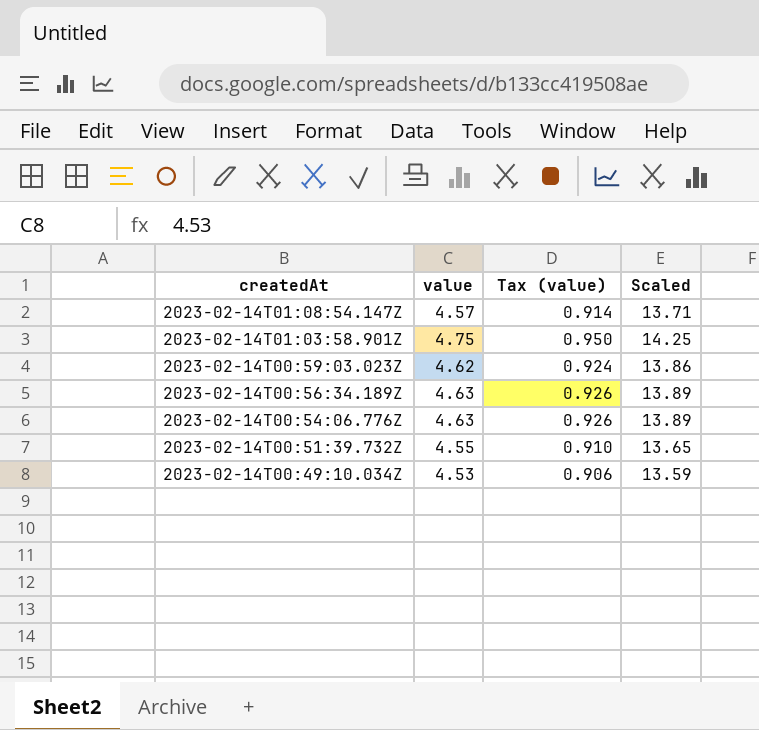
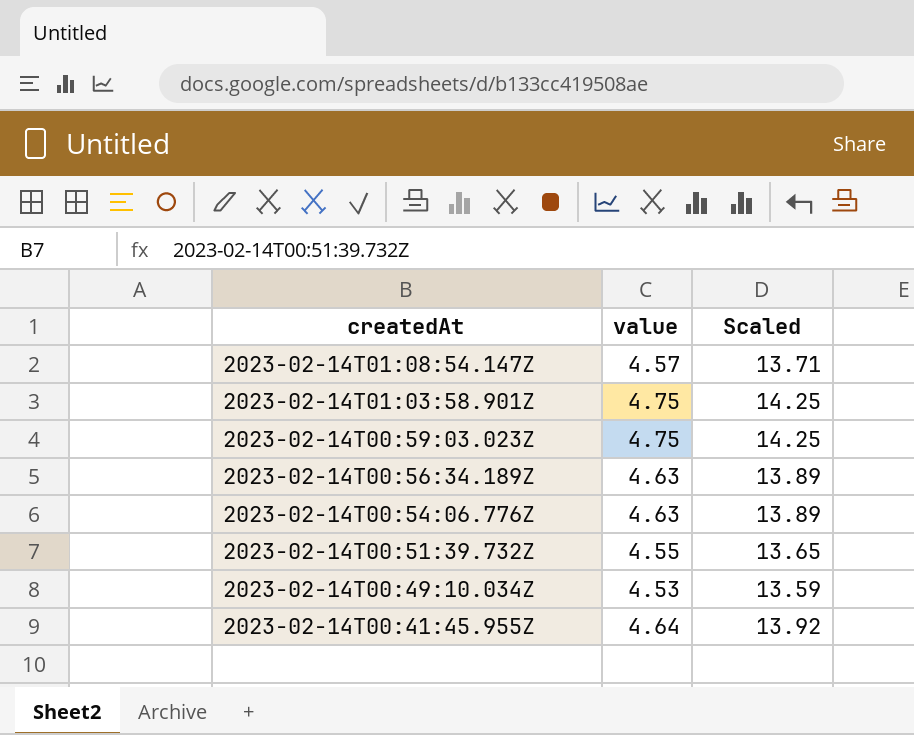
column Tax (value) | formula: [value] * 0.2 -> none
2023-02-14T00:59:03.023Z | value: 4.62 -> 4.75
2023-02-14T00:59:03.023Z | Scaled: 13.86 -> 14.25
row 2023-02-14T00:41:45.955Z: none -> 4.64 | 13.92

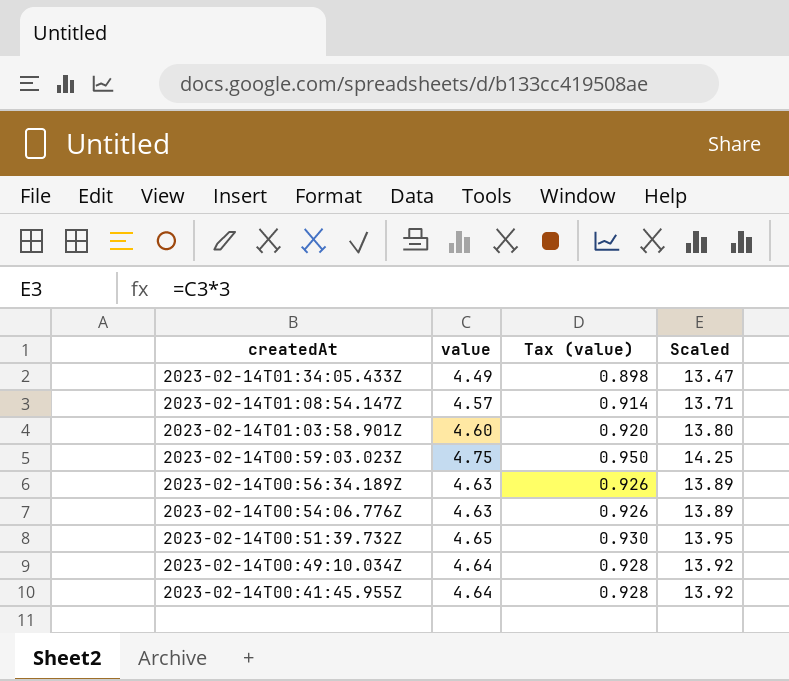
column Tax (value) | formula: none -> [value] * 0.2
row 2023-02-14T01:34:05.433Z: none -> 4.49 | 0.898 | 13.47
2023-02-14T01:03:58.901Z | value: 4.75 -> 4.60
2023-02-14T01:03:58.901Z | Scaled: 14.25 -> 13.80
2023-02-14T00:51:39.732Z | value: 4.55 -> 4.65
2023-02-14T00:51:39.732Z | Scaled: 13.65 -> 13.95
2023-02-14T00:49:10.034Z | value: 4.53 -> 4.64
2023-02-14T00:49:10.034Z | Scaled: 13.59 -> 13.92

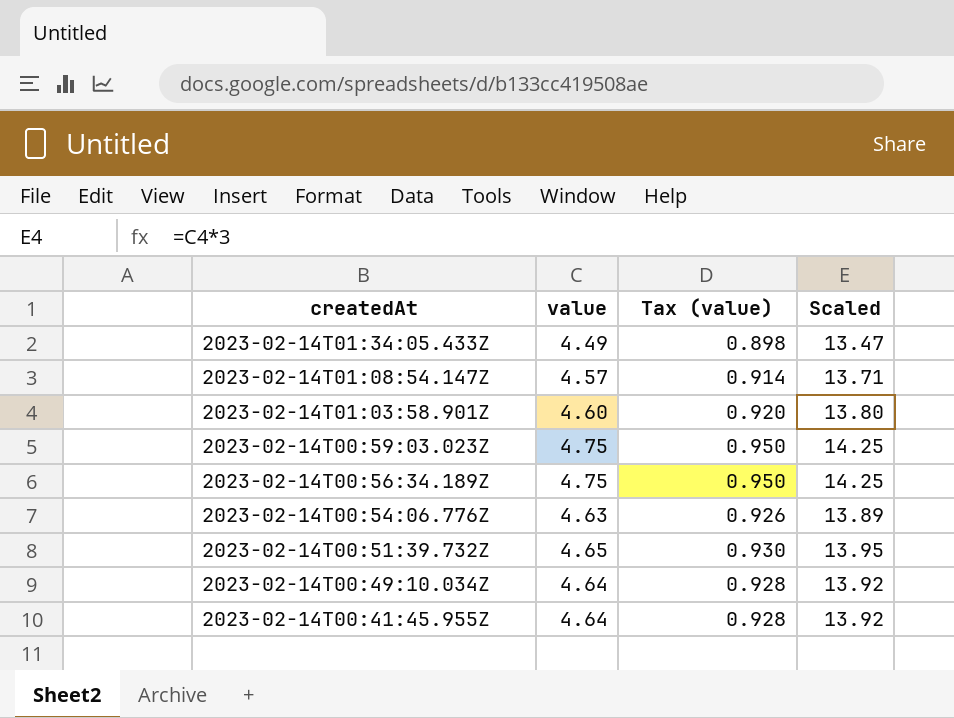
2023-02-14T00:56:34.189Z | value: 4.63 -> 4.75
2023-02-14T00:56:34.189Z | Tax (value): 0.926 -> 0.950
2023-02-14T00:56:34.189Z | Scaled: 13.89 -> 14.25

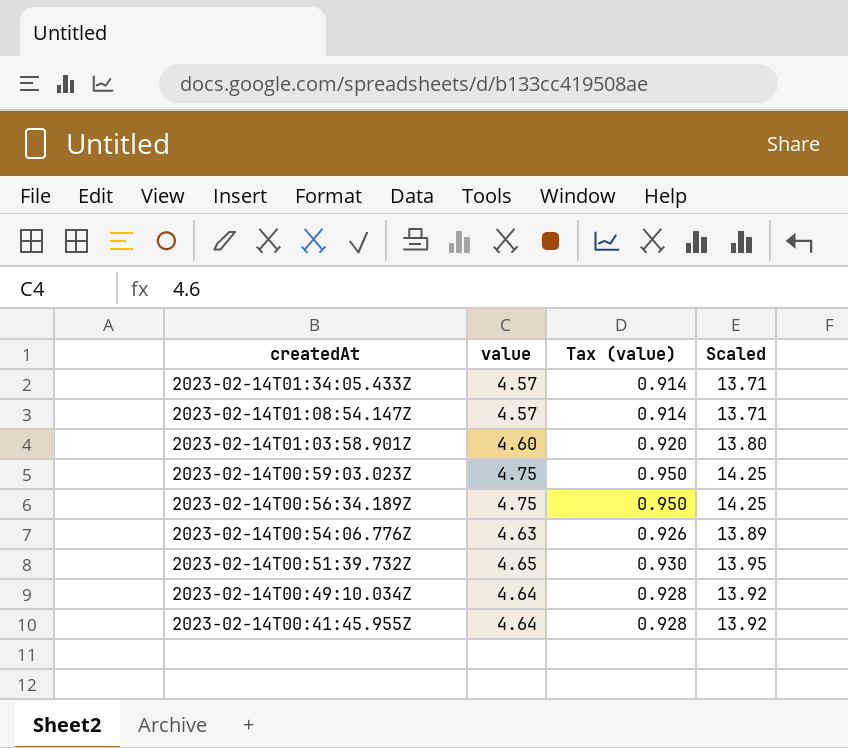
2023-02-14T01:34:05.433Z | value: 4.49 -> 4.57
2023-02-14T01:34:05.433Z | Tax (value): 0.898 -> 0.914
2023-02-14T01:34:05.433Z | Scaled: 13.47 -> 13.71

